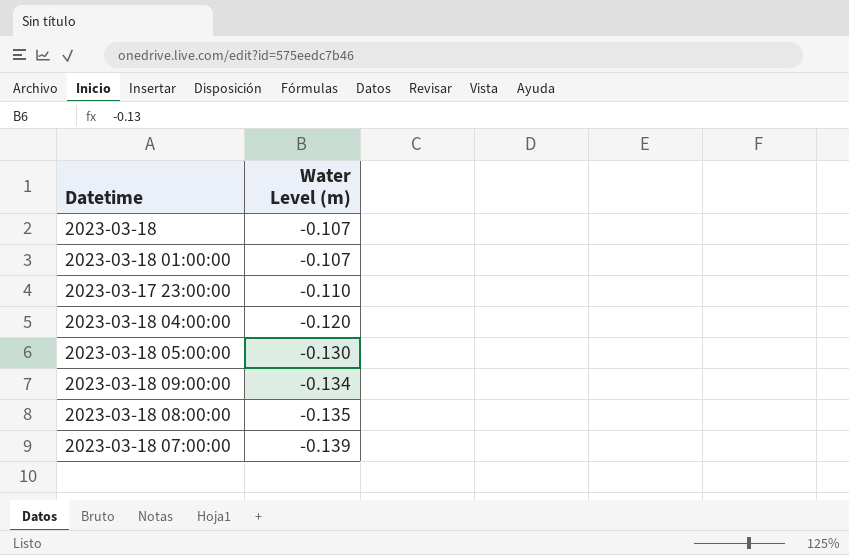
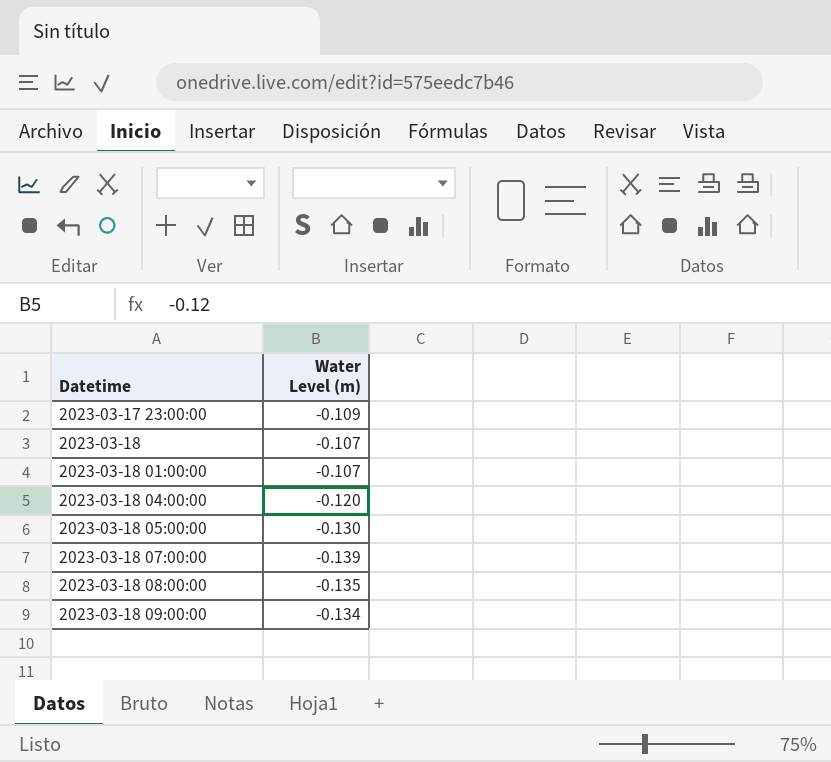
row order: Water Level (m) descending -> Datetime ascending
2023-03-17 23:00:00 | Water Level (m): -0.110 -> -0.109

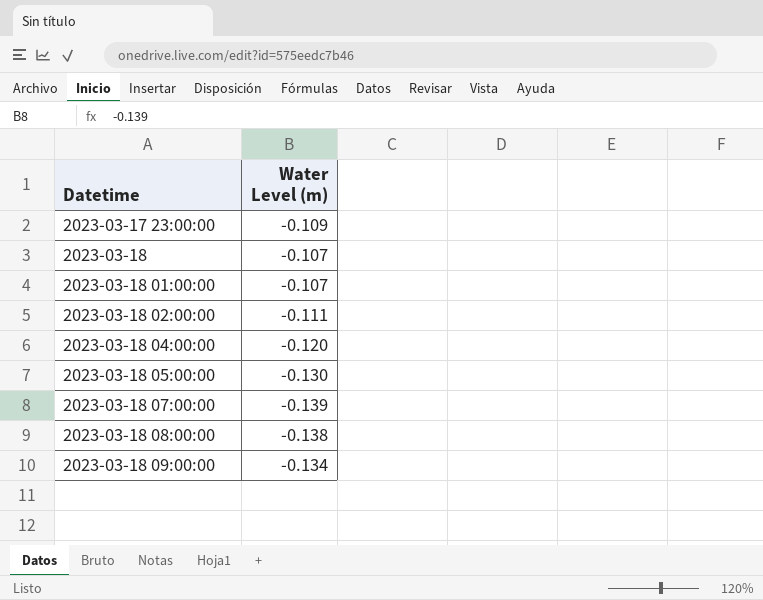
row 2023-03-18 02:00:00: none -> -0.111
2023-03-18 08:00:00 | Water Level (m): -0.135 -> -0.138

